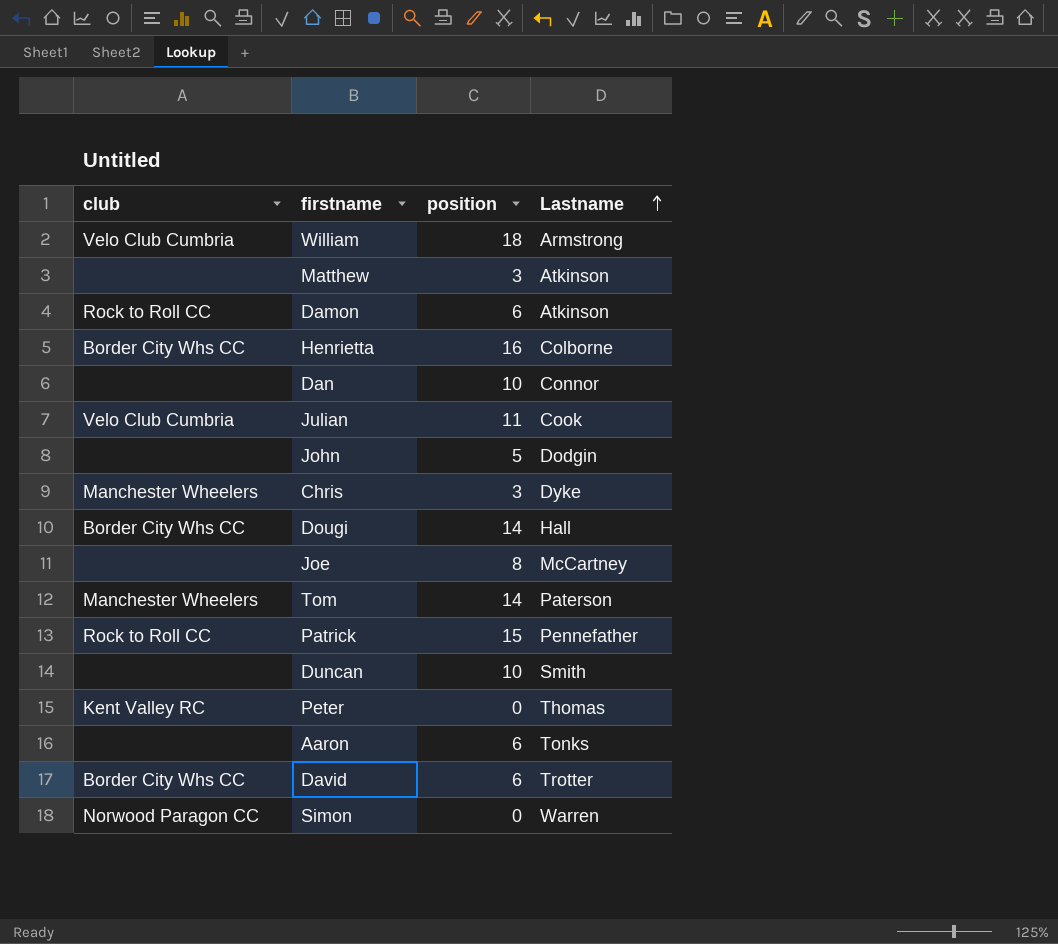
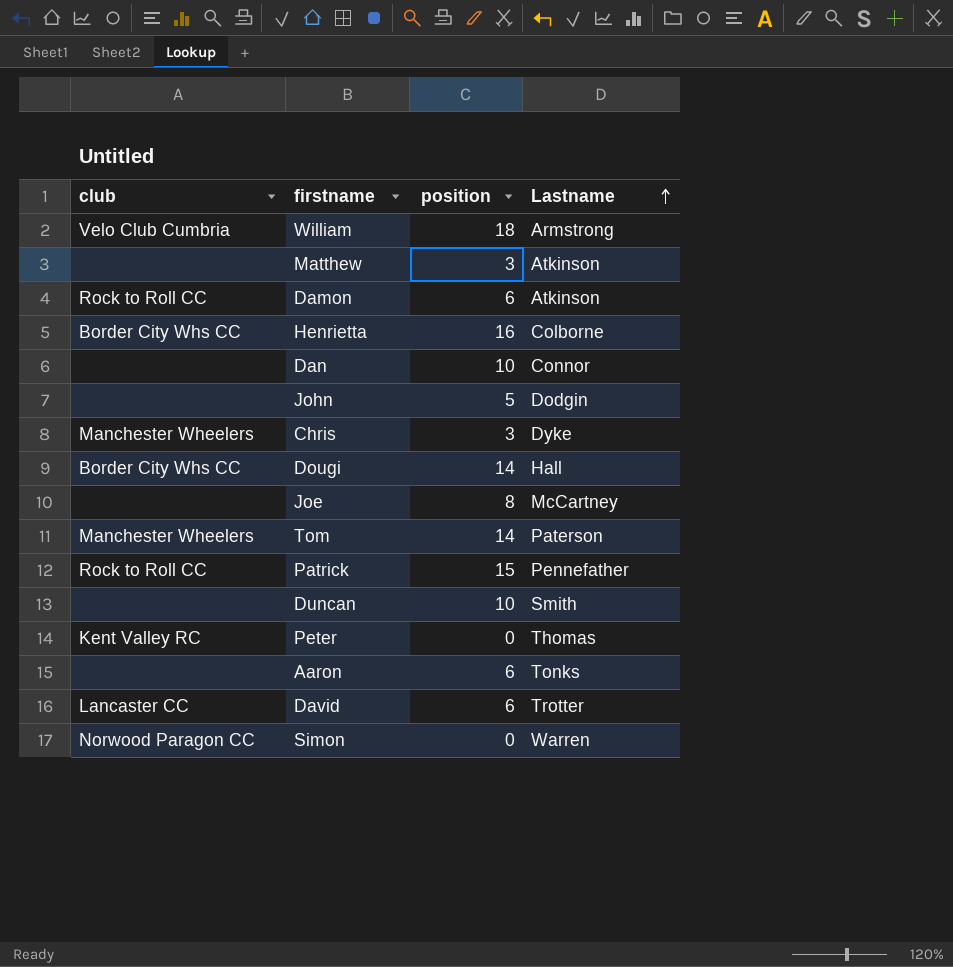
row Julian: Velo Club Cumbria | 11 | Cook -> none
David | club: Border City Whs CC -> Lancaster CC

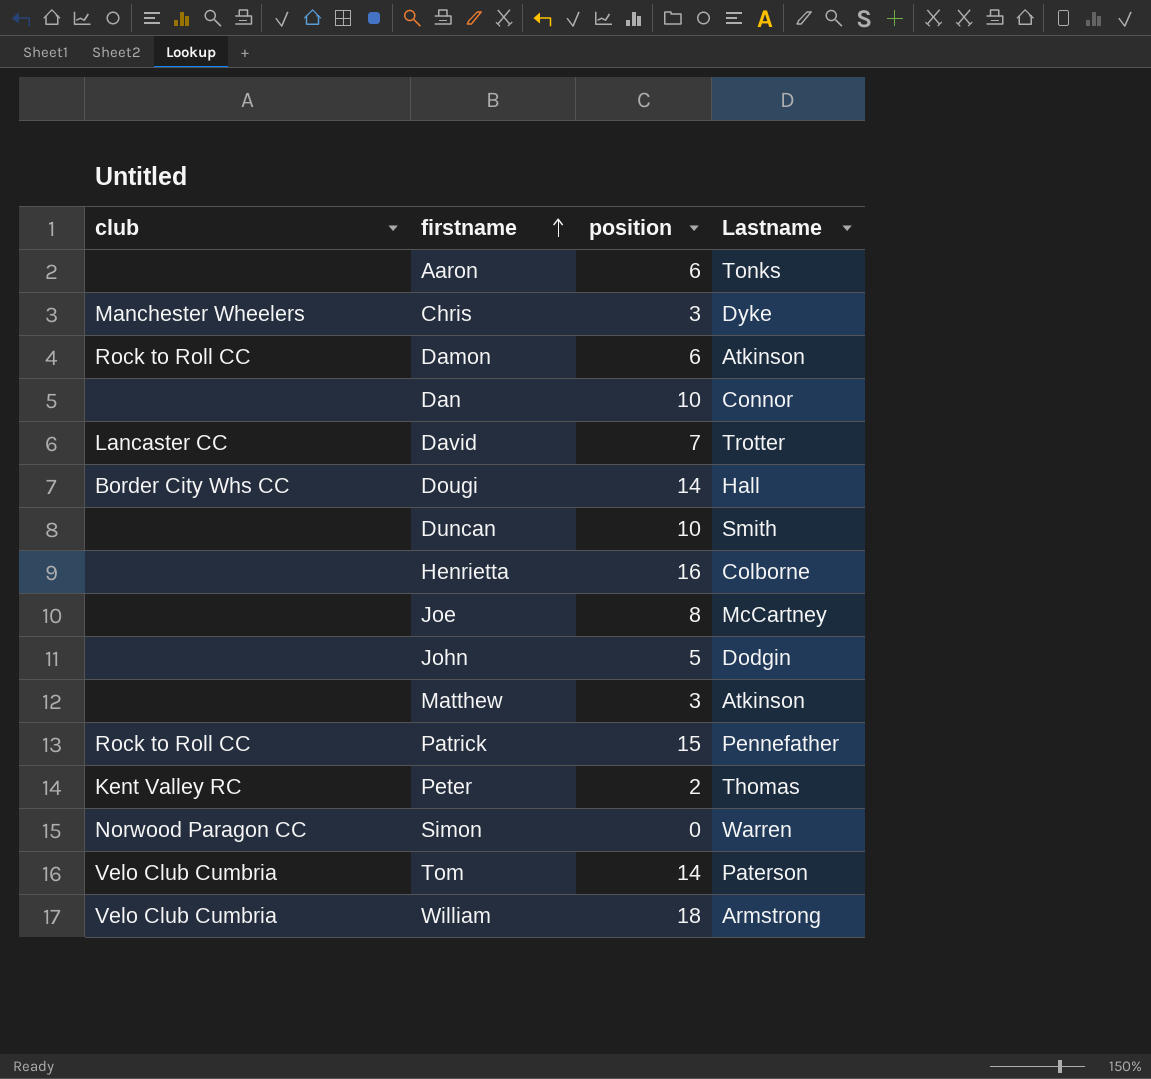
row order: Lastname ascending -> firstname ascending
David | position: 6 -> 7
Henrietta | club: Border City Whs CC -> none
Peter | position: 0 -> 2
Tom | club: Manchester Wheelers -> Velo Club Cumbria

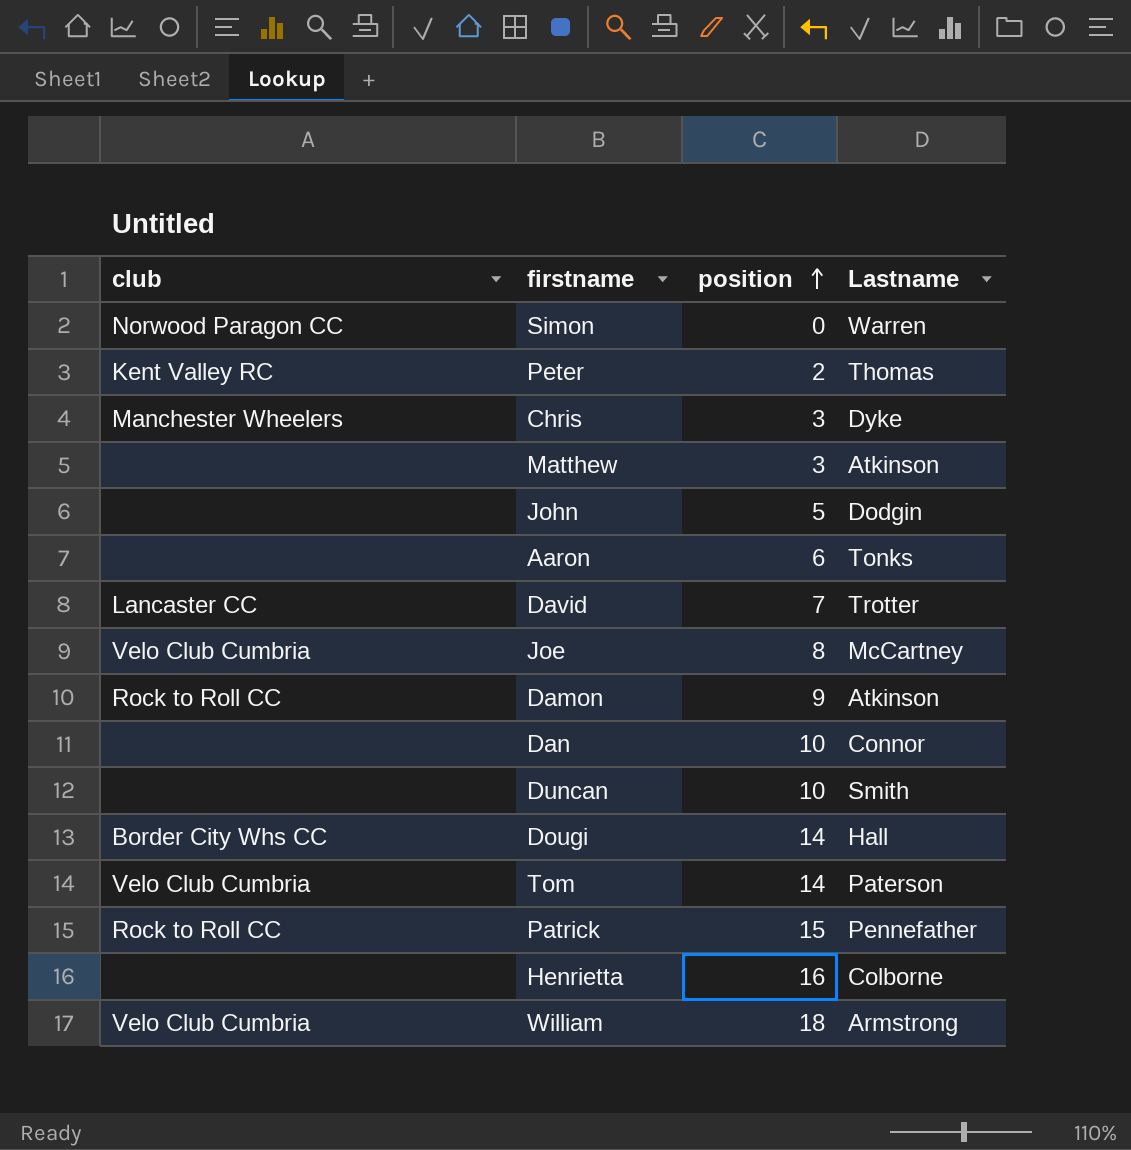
row order: firstname ascending -> position ascending
Joe | club: none -> Velo Club Cumbria
Damon | position: 6 -> 9

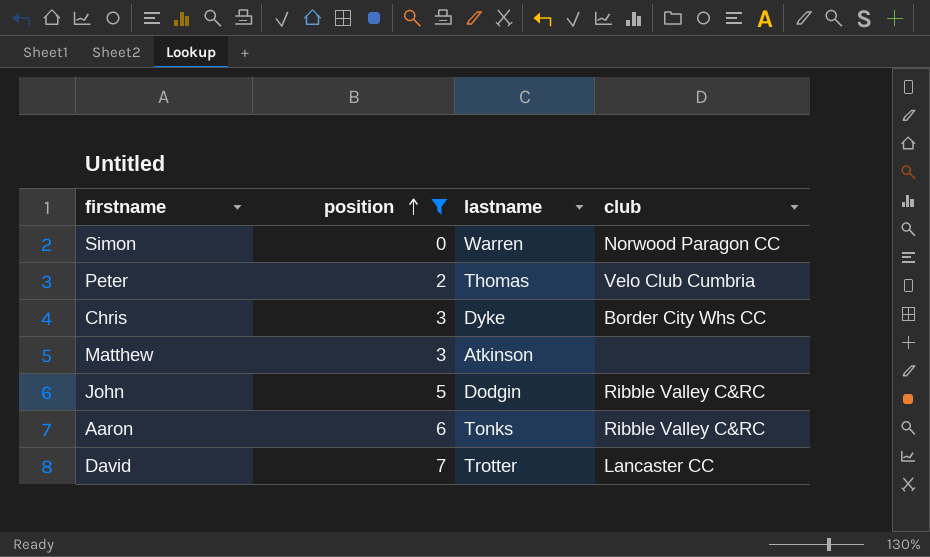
filter: none -> position <= 7
column name: Lastname -> lastname
column club | position: 1 -> 4
Peter | club: Kent Valley RC -> Velo Club Cumbria
Chris | club: Manchester Wheelers -> Border City Whs CC
John | club: none -> Ribble Valley C&RC
Aaron | club: none -> Ribble Valley C&RC

